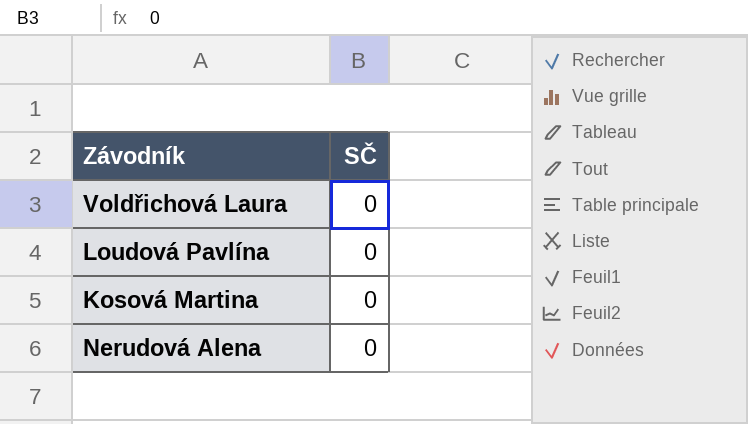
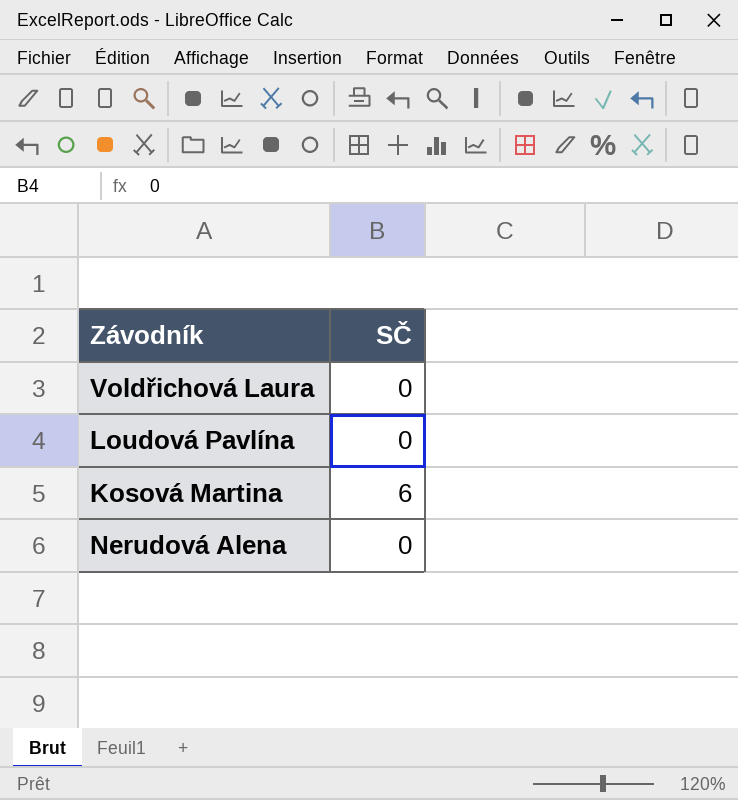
Kosová Martina | SČ: 0 -> 6

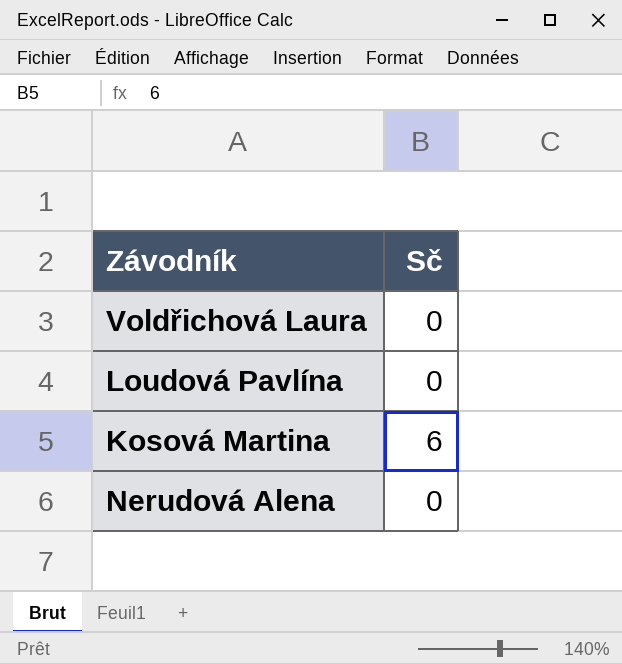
column name: SČ -> Sč

